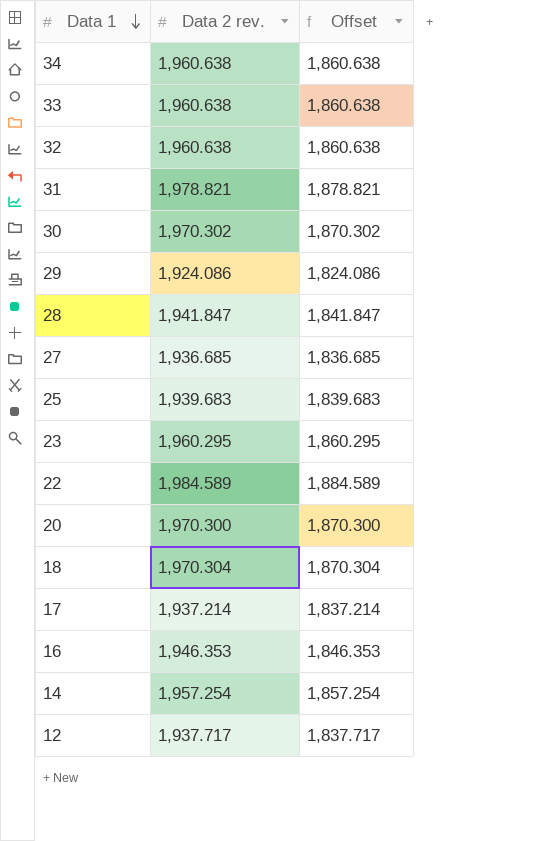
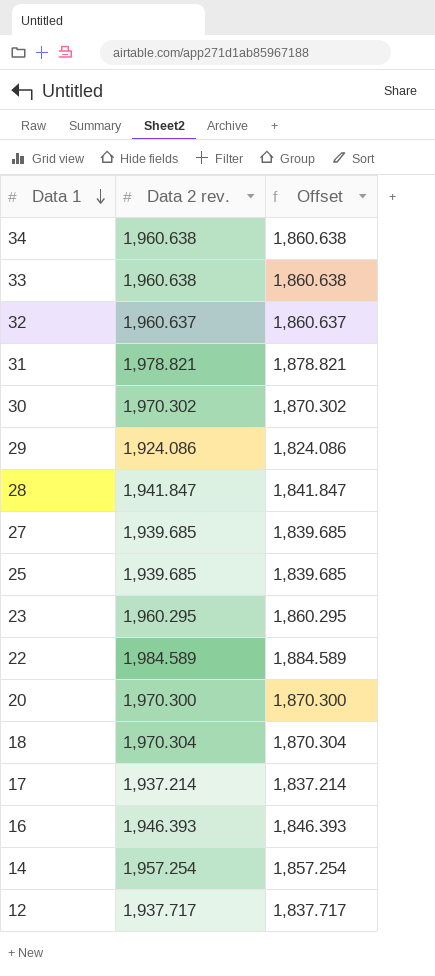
32 | Data 2 rev.: 1,960.638 -> 1,960.637
32 | Offset: 1,860.638 -> 1,860.637
27 | Data 2 rev.: 1,936.685 -> 1,939.685
27 | Offset: 1,836.685 -> 1,839.685
25 | Data 2 rev.: 1,939.683 -> 1,939.685
25 | Offset: 1,839.683 -> 1,839.685
16 | Data 2 rev.: 1,946.353 -> 1,946.393
16 | Offset: 1,846.353 -> 1,846.393

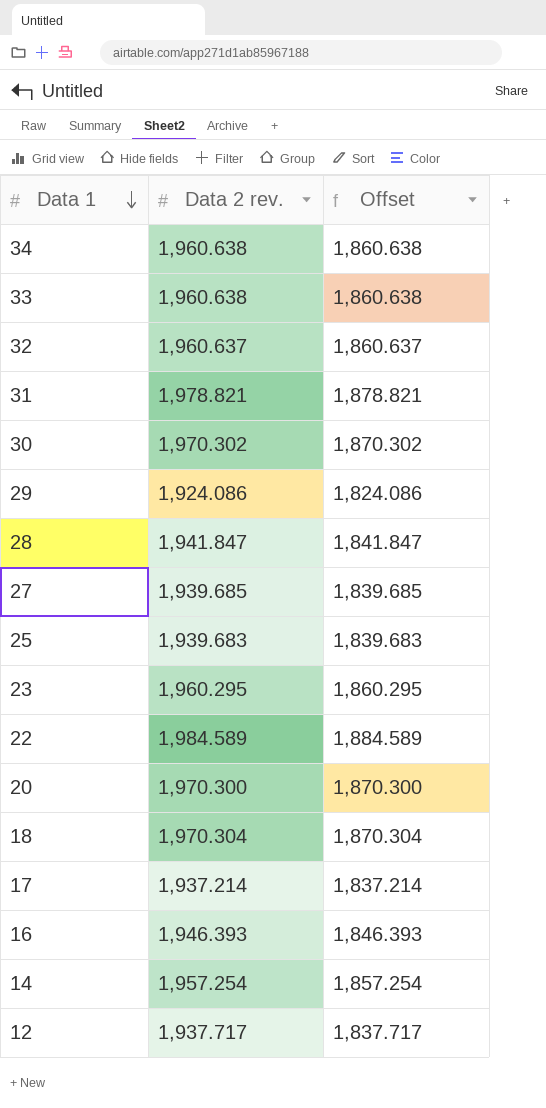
25 | Data 2 rev.: 1,939.685 -> 1,939.683
25 | Offset: 1,839.685 -> 1,839.683

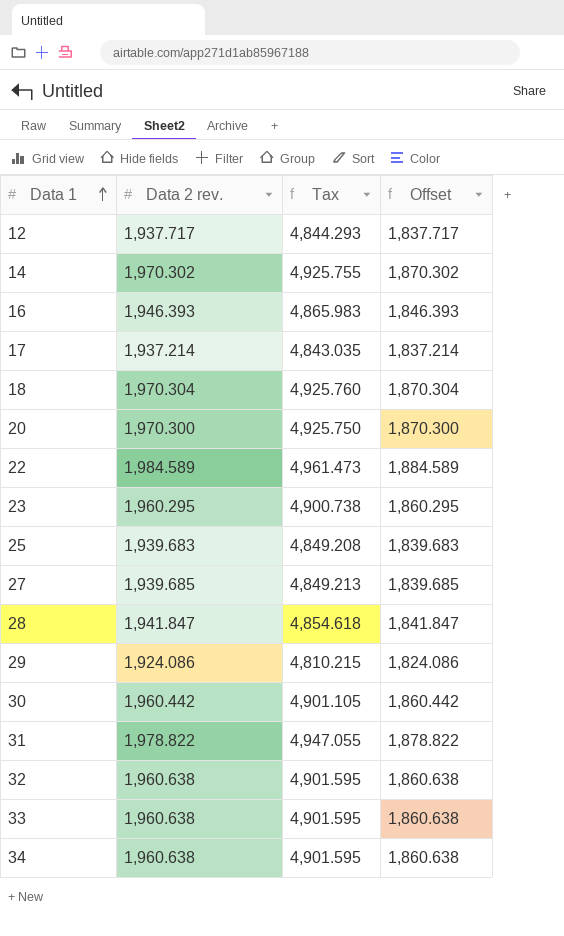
row order: Data 1 descending -> Data 1 ascending
column Tax | formula: none -> [Data 2 rev.] * 2.5
14 | Data 2 rev.: 1,957.254 -> 1,970.302
14 | Offset: 1,857.254 -> 1,870.302
30 | Data 2 rev.: 1,970.302 -> 1,960.442
30 | Offset: 1,870.302 -> 1,860.442
31 | Data 2 rev.: 1,978.821 -> 1,978.822
31 | Offset: 1,878.821 -> 1,878.822
32 | Data 2 rev.: 1,960.637 -> 1,960.638
32 | Offset: 1,860.637 -> 1,860.638

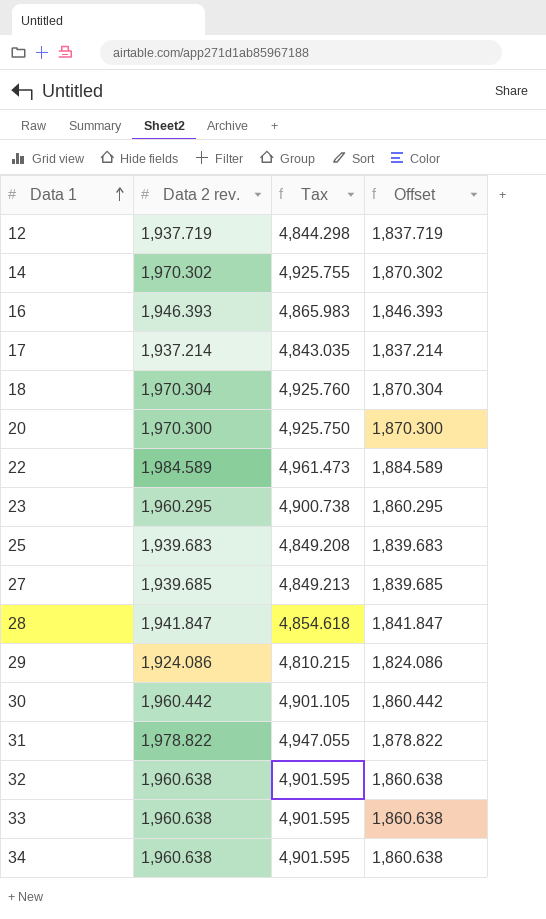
12 | Data 2 rev.: 1,937.717 -> 1,937.719
12 | Tax: 4,844.293 -> 4,844.298
12 | Offset: 1,837.717 -> 1,837.719

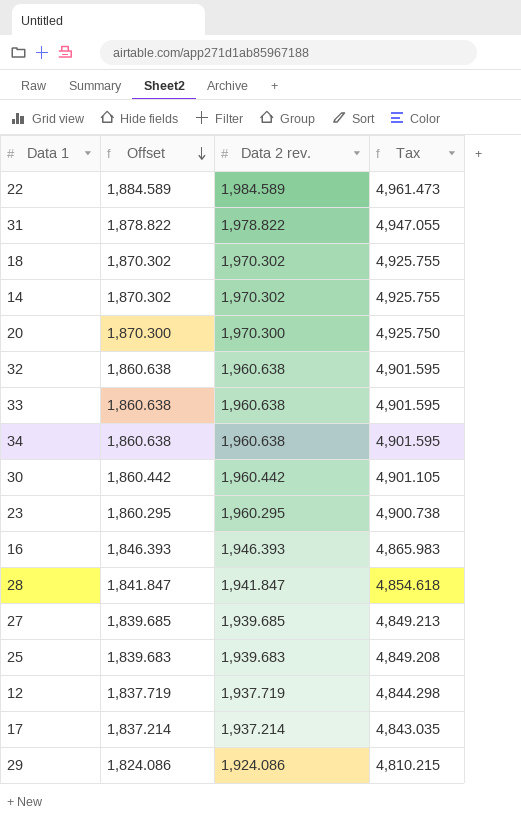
row order: Data 1 ascending -> Offset descending
column Offset | position: 4 -> 2
18 | Offset: 1,870.304 -> 1,870.302
18 | Data 2 rev.: 1,970.304 -> 1,970.302
18 | Tax: 4,925.760 -> 4,925.755

